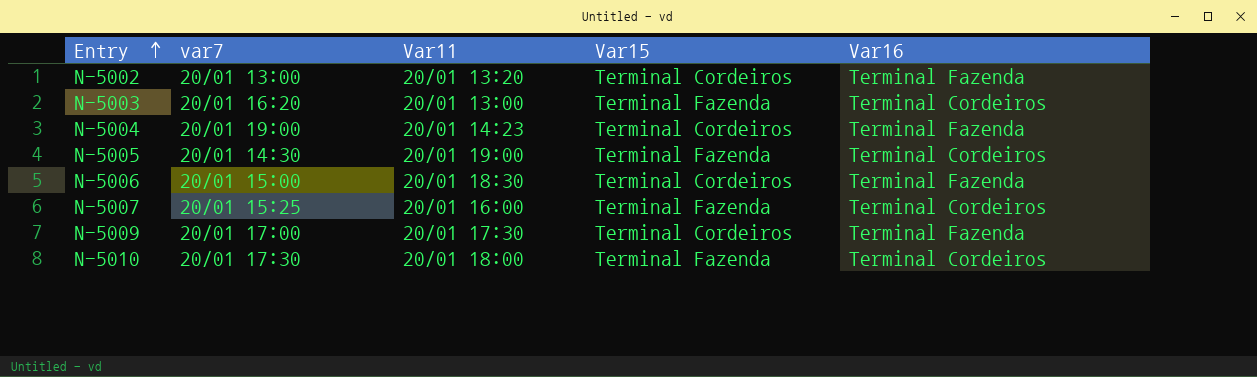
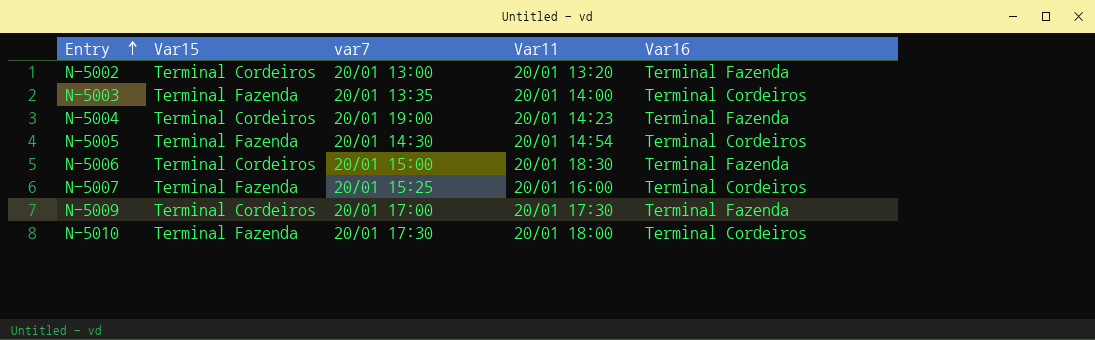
column Var15 | position: 4 -> 2
N-5003 | var7: 20/01 16:20 -> 20/01 13:35
N-5003 | Var11: 20/01 13:00 -> 20/01 14:00
N-5005 | Var11: 20/01 19:00 -> 20/01 14:54

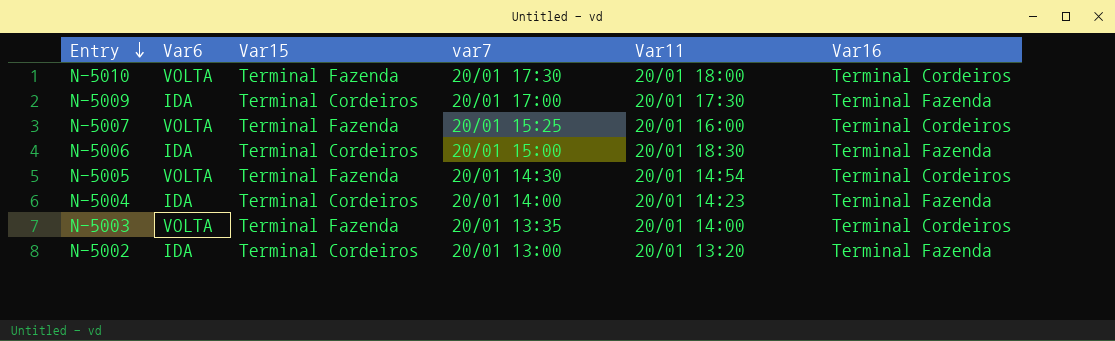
row order: Entry ascending -> Entry descending
column Var6 | position: none -> 2
N-5004 | var7: 20/01 19:00 -> 20/01 14:00

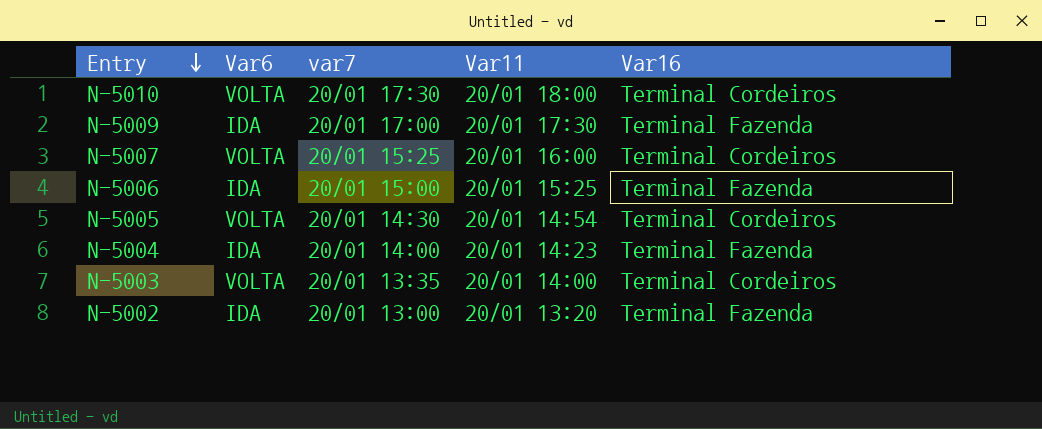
column Var15 | position: 3 -> none
N-5006 | Var11: 20/01 18:30 -> 20/01 15:25

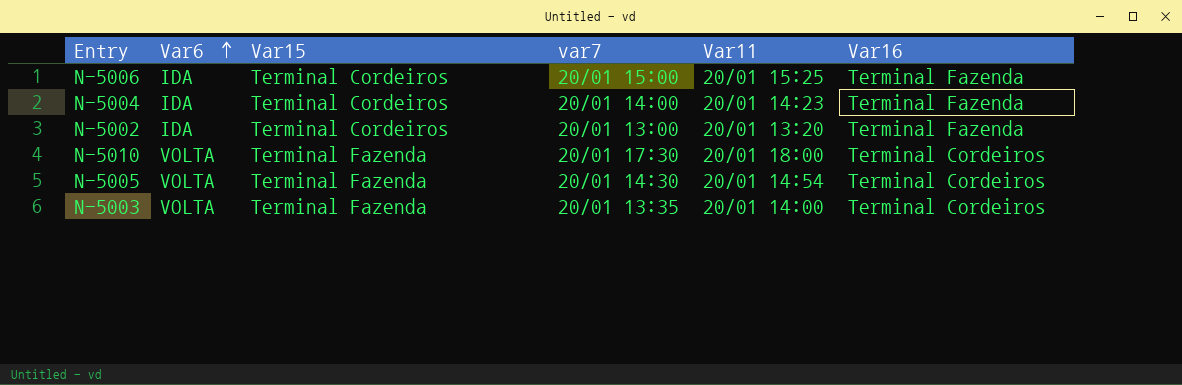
row order: Entry descending -> Var6 ascending
column Var15 | position: none -> 3
row N-5009: IDA | 20/01 17:00 | 20/01 17:30 | Terminal Fazenda -> none
row N-5007: VOLTA | 20/01 15:25 | 20/01 16:00 | Terminal Cordeiros -> none

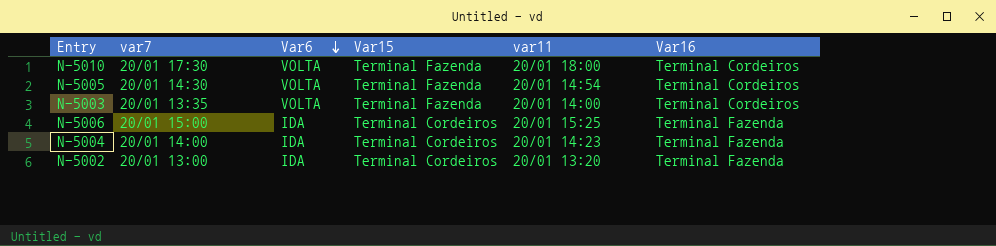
row order: Var6 ascending -> Var6 descending
column var7 | position: 4 -> 2
column name: Var11 -> var11

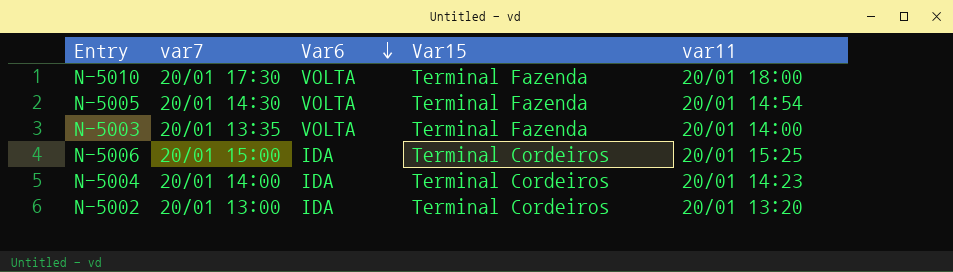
column Var16 | position: 6 -> none

